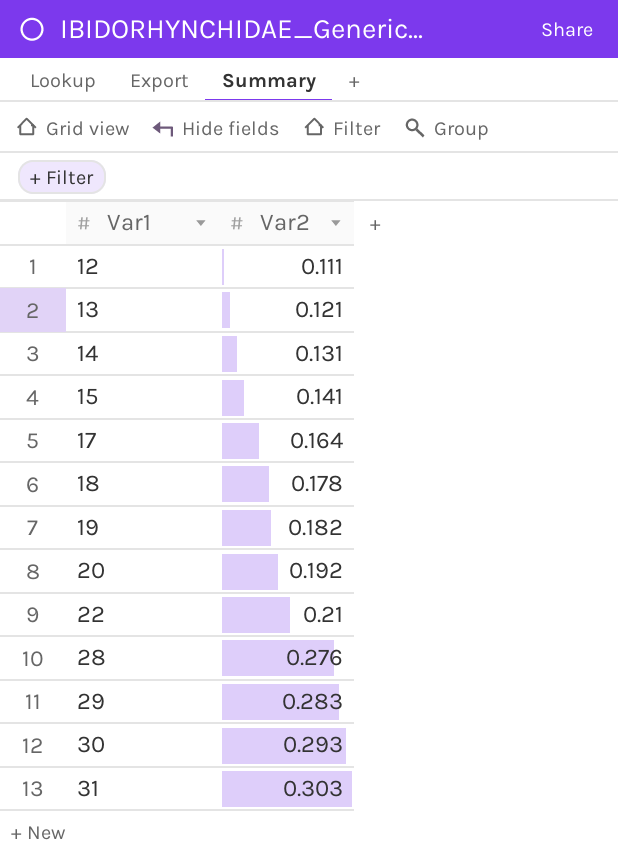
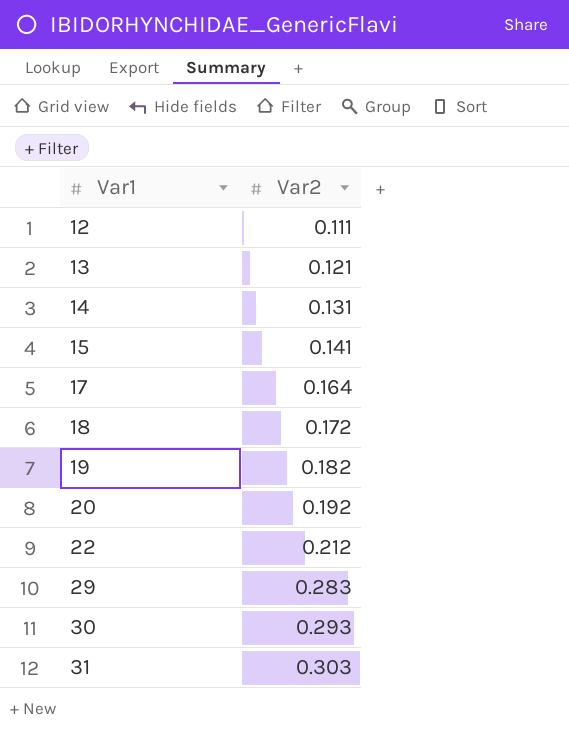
row 28: 0.276 -> none
18 | Var2: 0.178 -> 0.172
22 | Var2: 0.21 -> 0.212

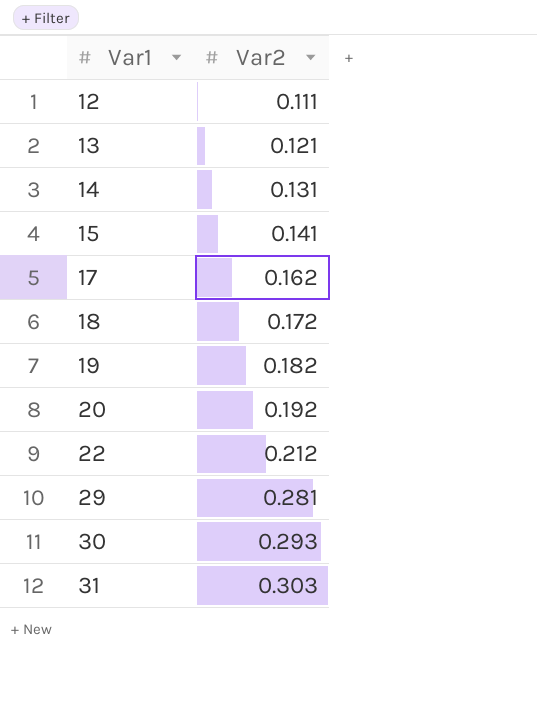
17 | Var2: 0.164 -> 0.162
29 | Var2: 0.283 -> 0.281

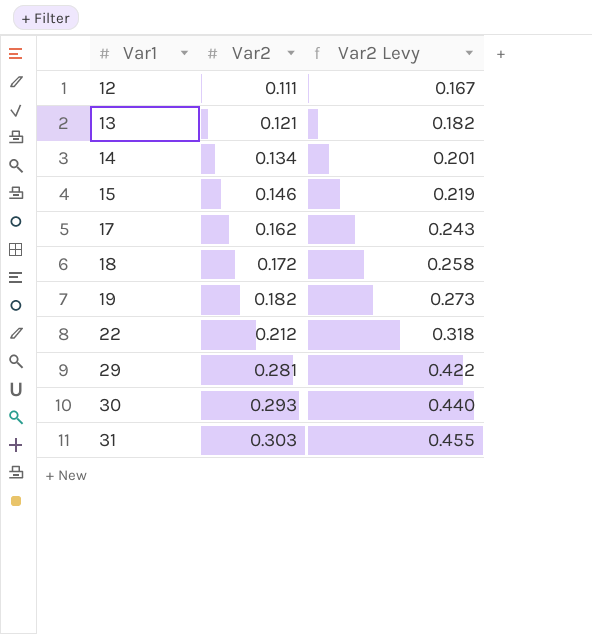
column Var2 Levy | formula: none -> [Var2] * 1.5
row 20: 0.192 -> none
14 | Var2: 0.131 -> 0.134
15 | Var2: 0.141 -> 0.146

